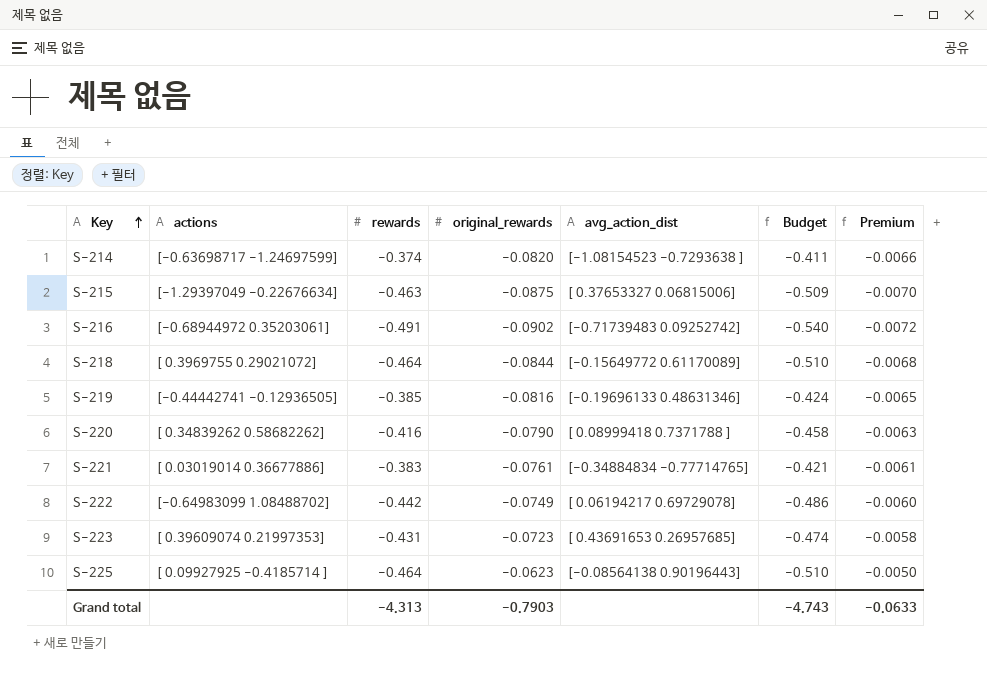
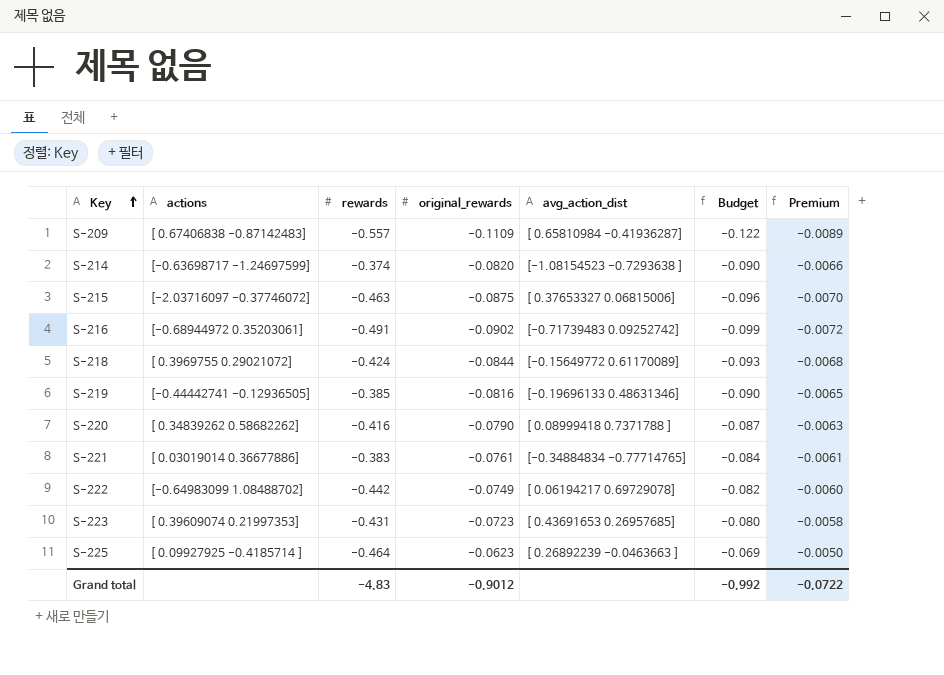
column Budget | formula: [rewards] * 1.1 -> [original_rewards] * 1.1
row S-209: none -> [ 0.67406838 -0.87142483] | -0.557 | -0.1109 | [ 0.65810984 -0.41936287] | -0.122 | -0.0089
S-215 | actions: [-1.29397049 -0.22676634] -> [-2.03716097 -0.37746072]
S-218 | rewards: -0.464 -> -0.424
S-225 | avg_action_dist: [-0.08564138 0.90196443] -> [ 0.26892239 -0.0463663 ]
Grand total | rewards: -4.313 -> -4.83
Grand total | original_rewards: -0.7903 -> -0.9012
Grand total | Budget: -4.743 -> -0.992
Grand total | Premium: -0.0633 -> -0.0722

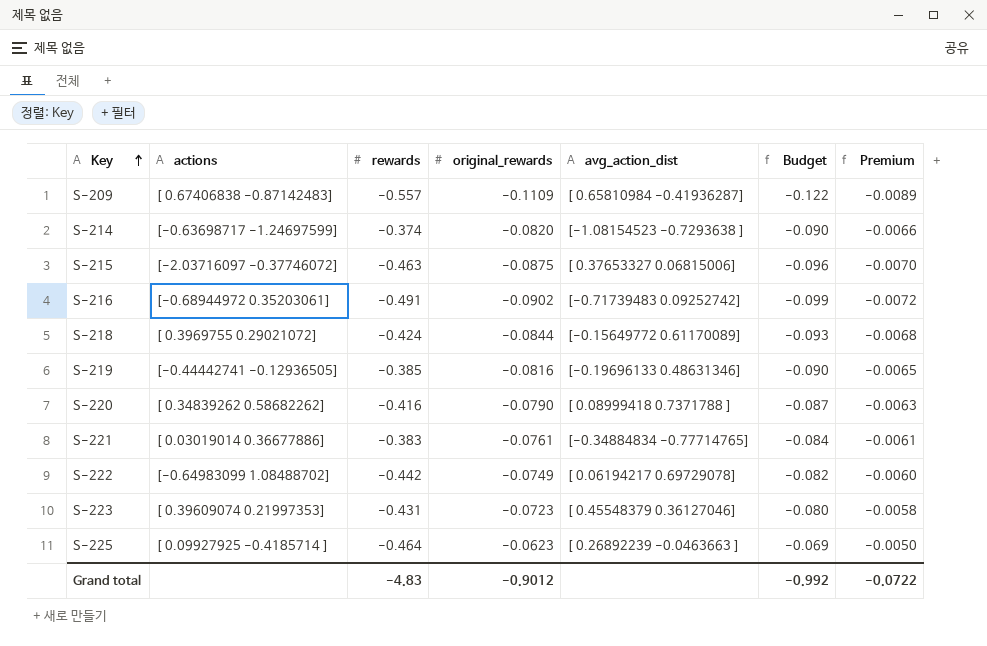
S-223 | avg_action_dist: [ 0.43691653 0.26957685] -> [ 0.45548379 0.36127046]

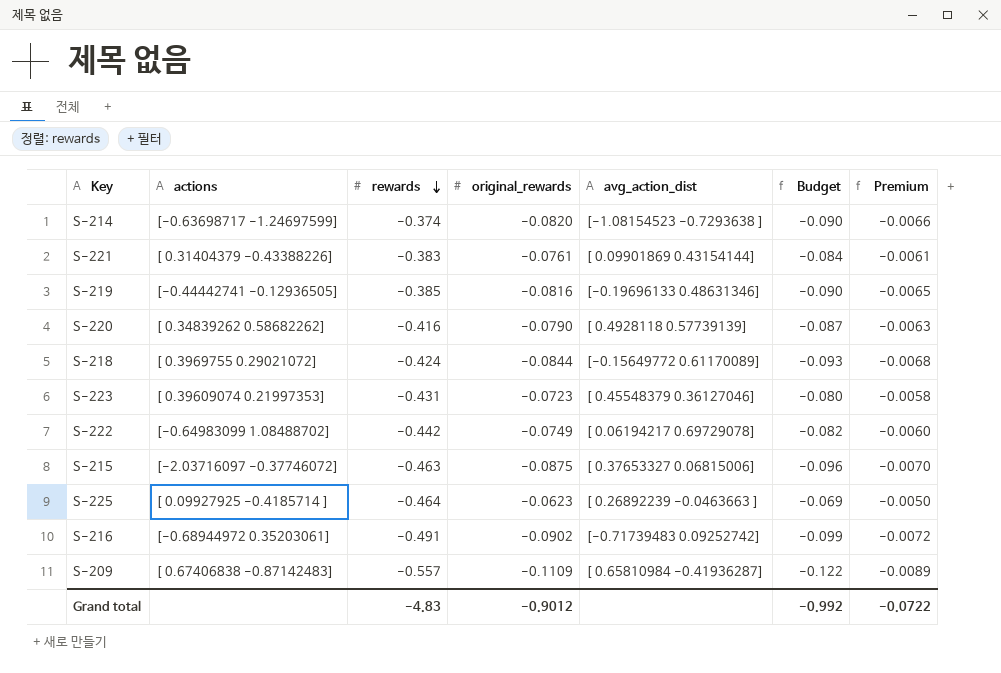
row order: Key ascending -> rewards descending
S-221 | actions: [ 0.03019014 0.36677886] -> [ 0.31404379 -0.43388226]
S-221 | avg_action_dist: [-0.34884834 -0.77714765] -> [ 0.09901869 0.43154144]
S-220 | avg_action_dist: [ 0.08999418 0.7371788 ] -> [ 0.4928118 0.57739139]

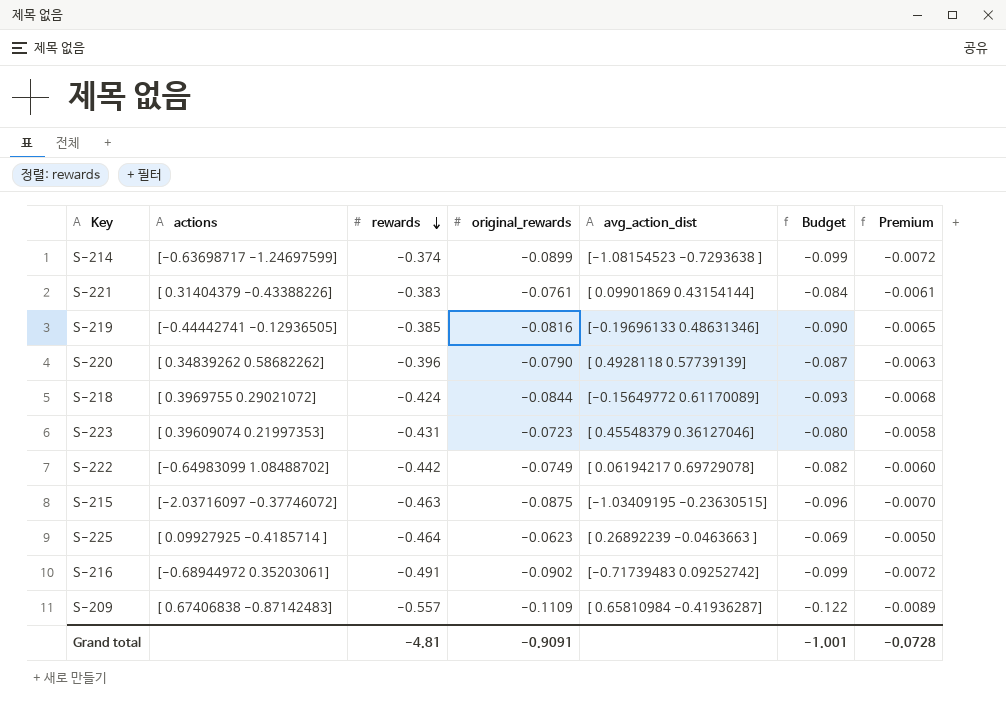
S-214 | original_rewards: -0.0820 -> -0.0899
S-214 | Budget: -0.090 -> -0.099
S-214 | Premium: -0.0066 -> -0.0072
S-220 | rewards: -0.416 -> -0.396
S-215 | avg_action_dist: [ 0.37653327 0.06815006] -> [-1.03409195 -0.23630515]
Grand total | rewards: -4.83 -> -4.81
Grand total | original_rewards: -0.9012 -> -0.9091
Grand total | Budget: -0.992 -> -1.001
Grand total | Premium: -0.0722 -> -0.0728

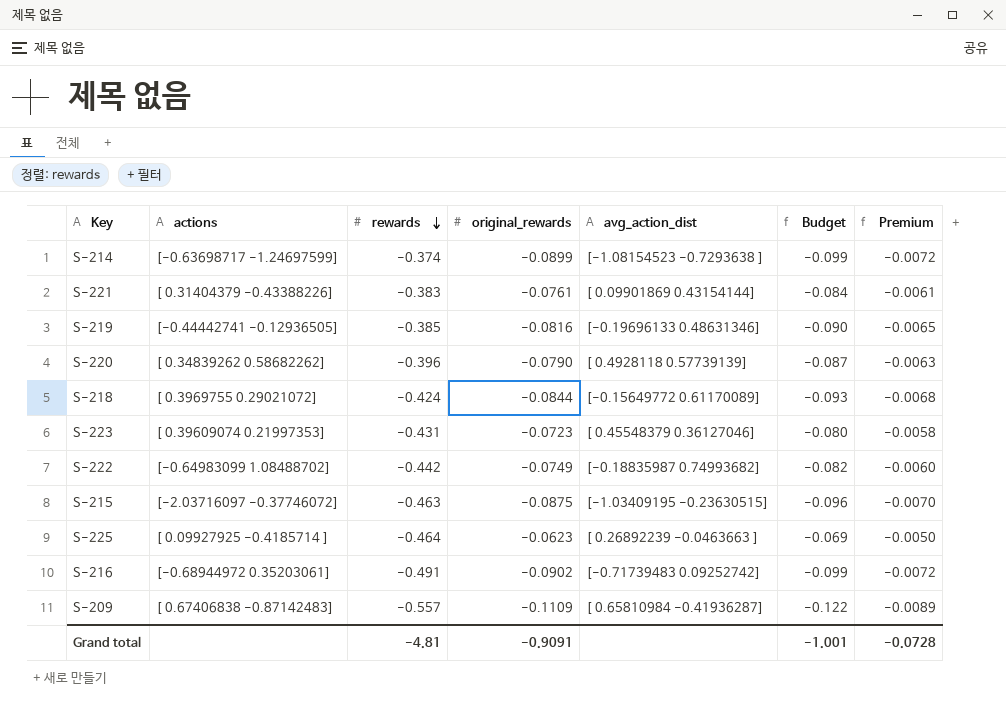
S-222 | avg_action_dist: [ 0.06194217 0.69729078] -> [-0.18835987 0.74993682]

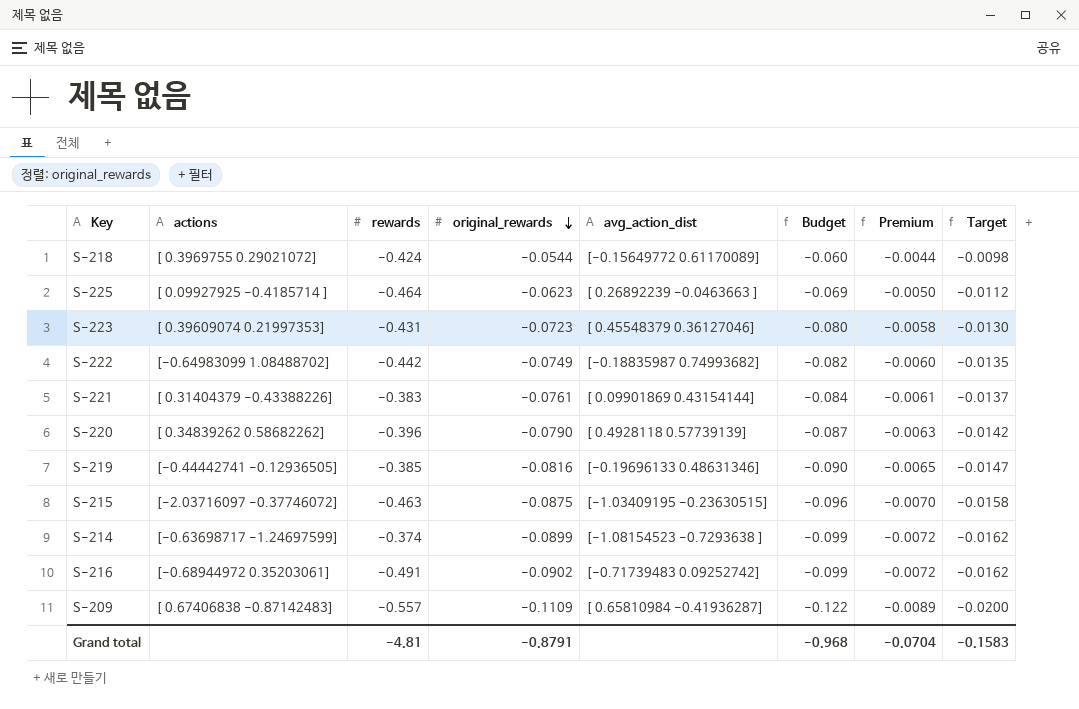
row order: rewards descending -> original_rewards descending
column Target | formula: none -> [original_rewards] * 0.18
S-218 | original_rewards: -0.0844 -> -0.0544
S-218 | Budget: -0.093 -> -0.060
S-218 | Premium: -0.0068 -> -0.0044
Grand total | original_rewards: -0.9091 -> -0.8791
Grand total | Budget: -1.001 -> -0.968
Grand total | Premium: -0.0728 -> -0.0704

